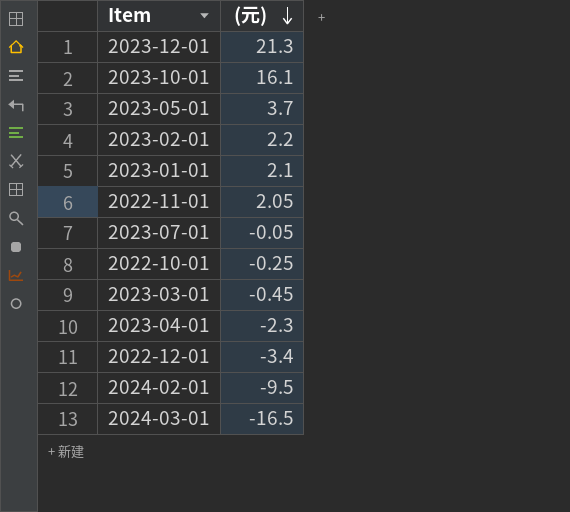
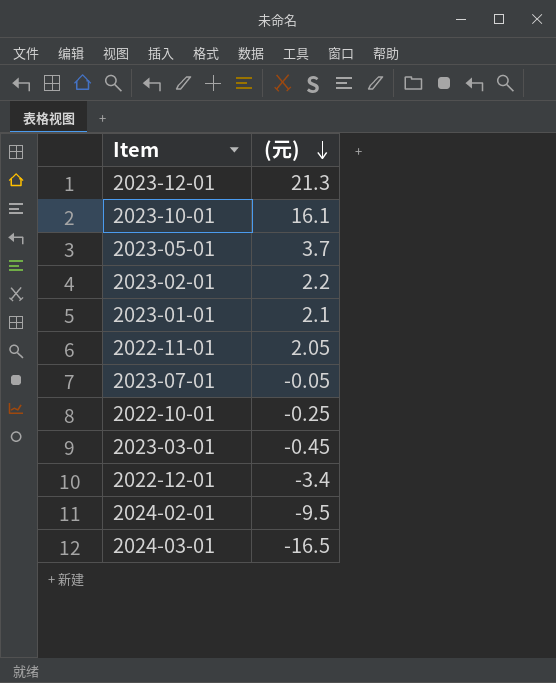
row 2023-04-01: -2.3 -> none

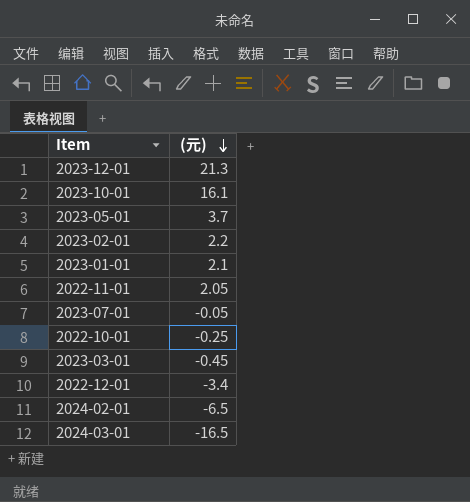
2024-02-01 | (元): -9.5 -> -6.5

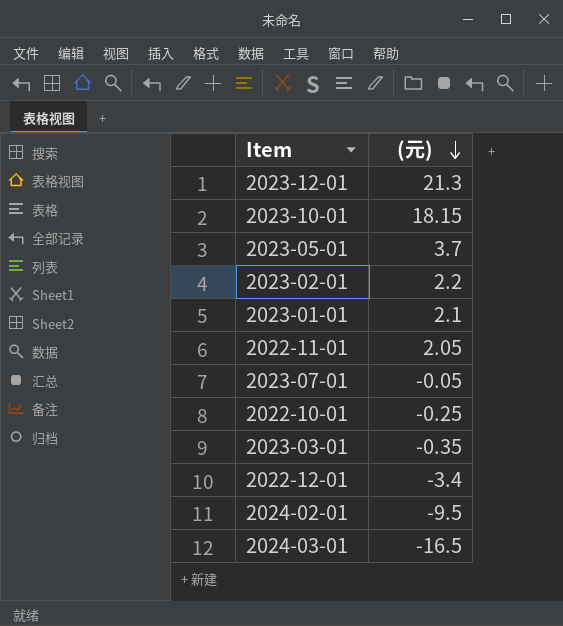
2023-10-01 | (元): 16.1 -> 18.15
2023-03-01 | (元): -0.45 -> -0.35
2024-02-01 | (元): -6.5 -> -9.5

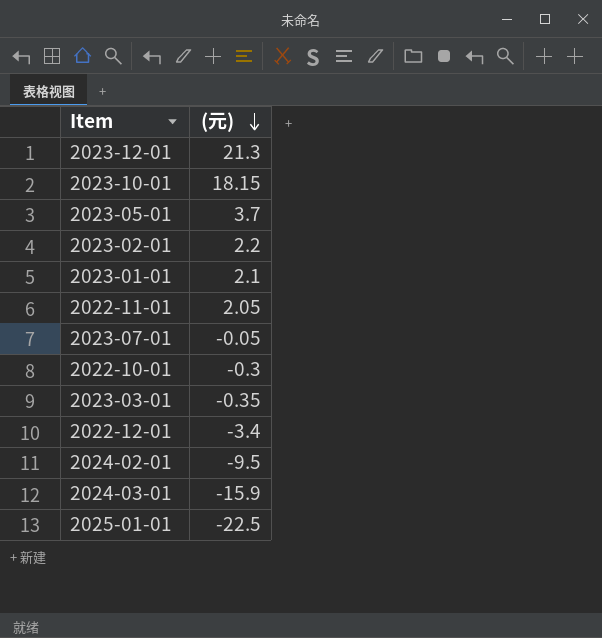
2022-10-01 | (元): -0.25 -> -0.3
2024-03-01 | (元): -16.5 -> -15.9
row 2025-01-01: none -> -22.5

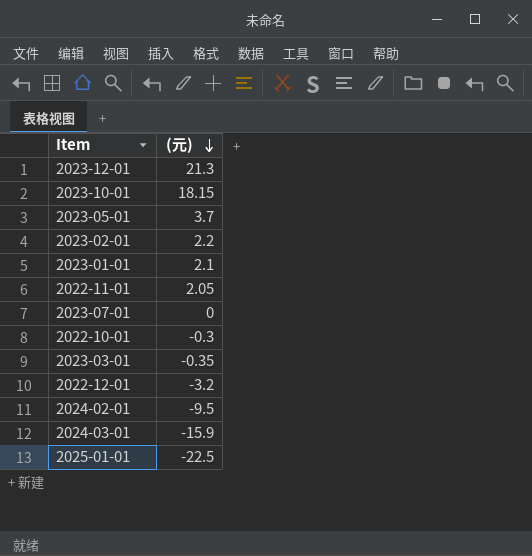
2023-07-01 | (元): -0.05 -> 0
2022-12-01 | (元): -3.4 -> -3.2

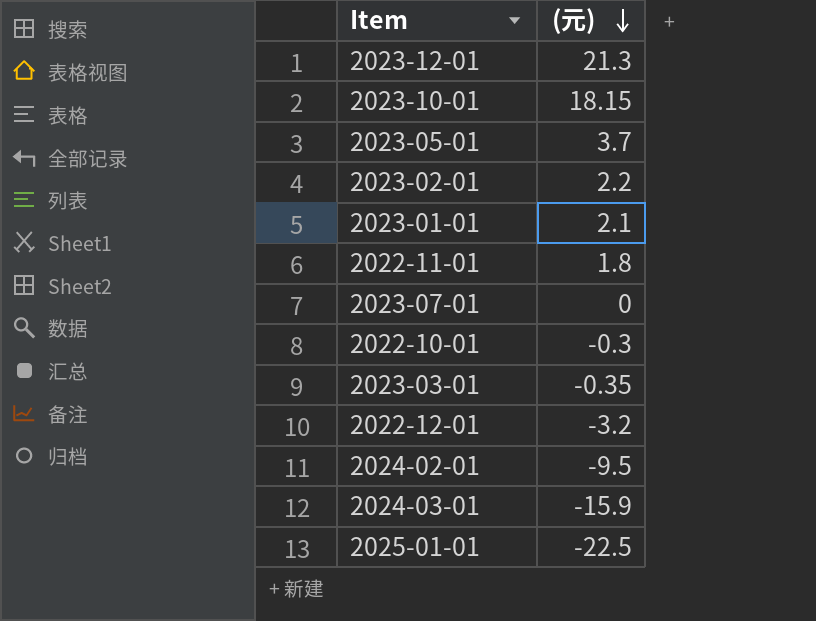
2022-11-01 | (元): 2.05 -> 1.8

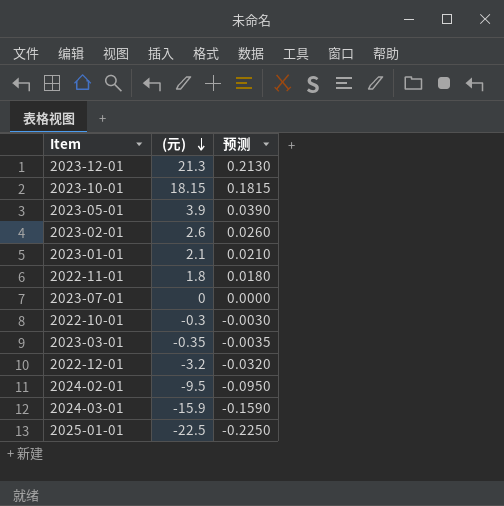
column 预测 | formula: none -> [(元)] * 0.01
2023-05-01 | (元): 3.7 -> 3.9
2023-02-01 | (元): 2.2 -> 2.6

